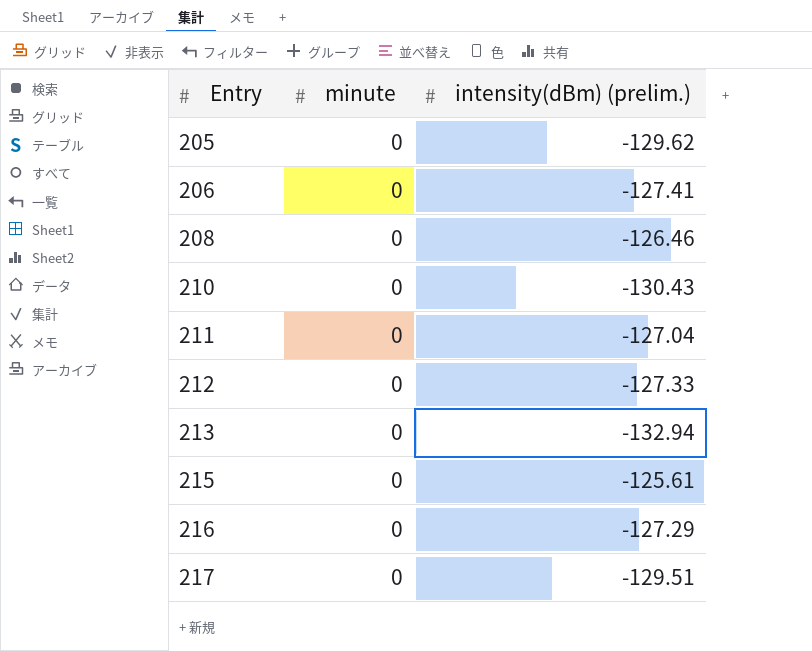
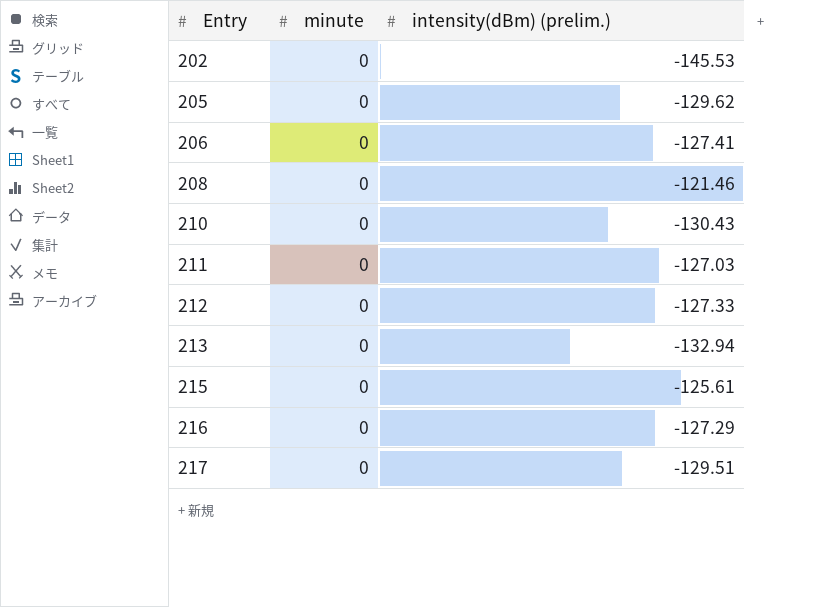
row 202: none -> 0 | -145.53
208 | intensity(dBm) (prelim.): -126.46 -> -121.46
211 | intensity(dBm) (prelim.): -127.04 -> -127.03

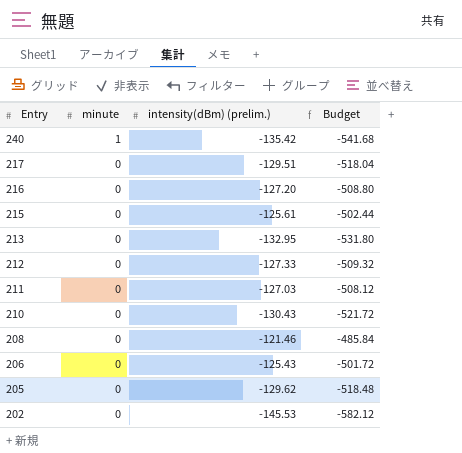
row order: Entry ascending -> Entry descending
column Budget | formula: none -> [intensity(dBm) (prelim.)] * 4
row 240: none -> 1 | -135.42 | -541.68
216 | intensity(dBm) (prelim.): -127.29 -> -127.20
213 | intensity(dBm) (prelim.): -132.94 -> -132.95
206 | intensity(dBm) (prelim.): -127.41 -> -125.43

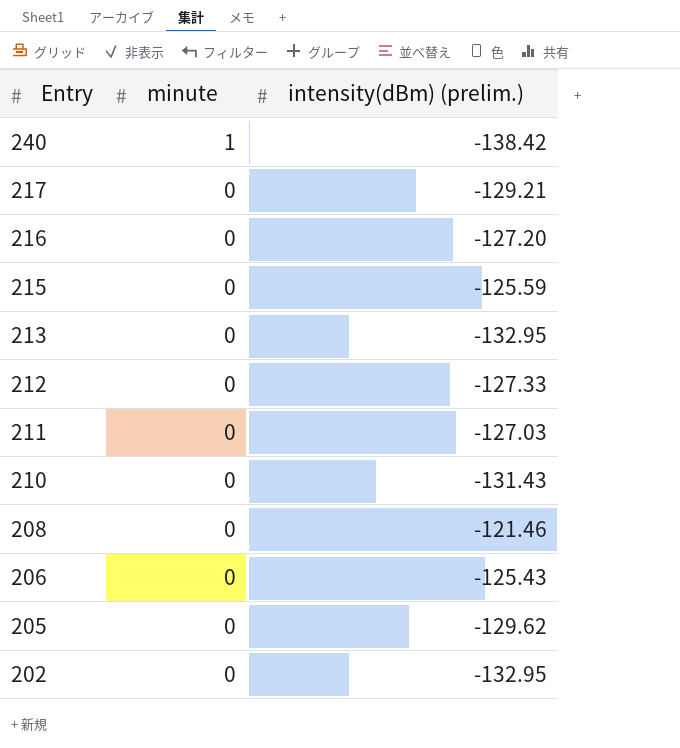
column Budget | formula: [intensity(dBm) (prelim.)] * 4 -> none
240 | intensity(dBm) (prelim.): -135.42 -> -138.42
217 | intensity(dBm) (prelim.): -129.51 -> -129.21
215 | intensity(dBm) (prelim.): -125.61 -> -125.59
210 | intensity(dBm) (prelim.): -130.43 -> -131.43
202 | intensity(dBm) (prelim.): -145.53 -> -132.95

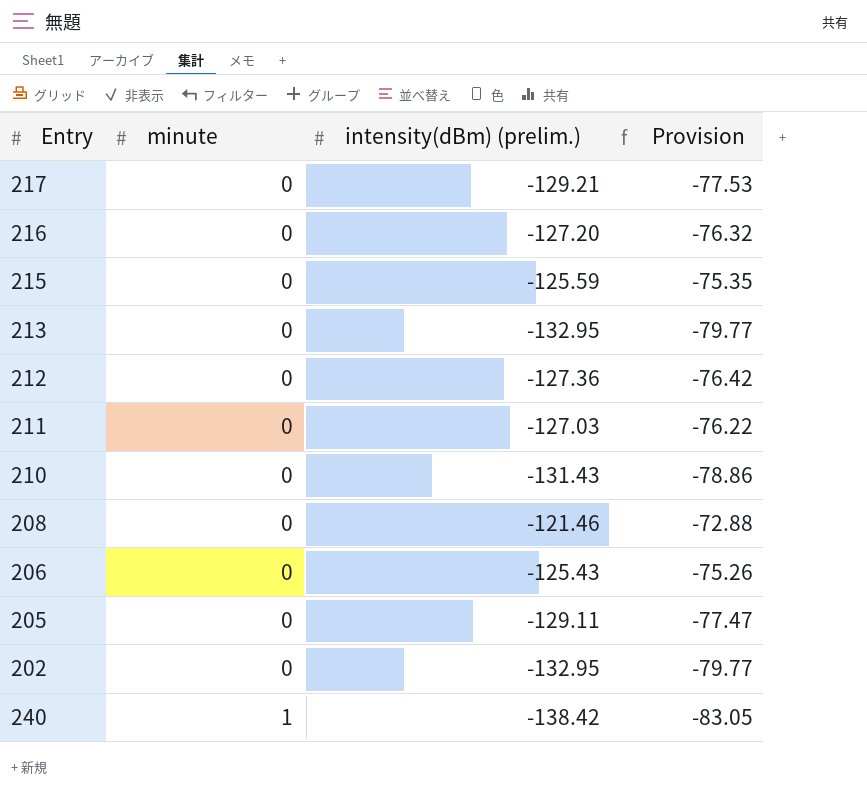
row order: Entry descending -> minute ascending
column Provision | formula: none -> [intensity(dBm) (prelim.)] * 0.6
212 | intensity(dBm) (prelim.): -127.33 -> -127.36
205 | intensity(dBm) (prelim.): -129.62 -> -129.11

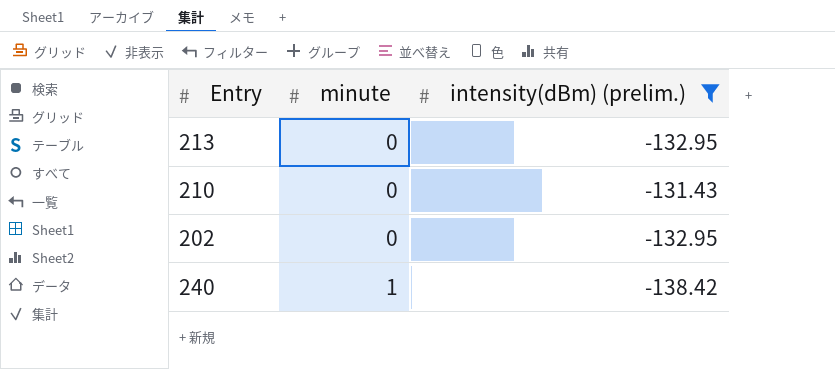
filter: none -> intensity(dBm) (prelim.) <= -131.43
column Provision | formula: [intensity(dBm) (prelim.)] * 0.6 -> none

